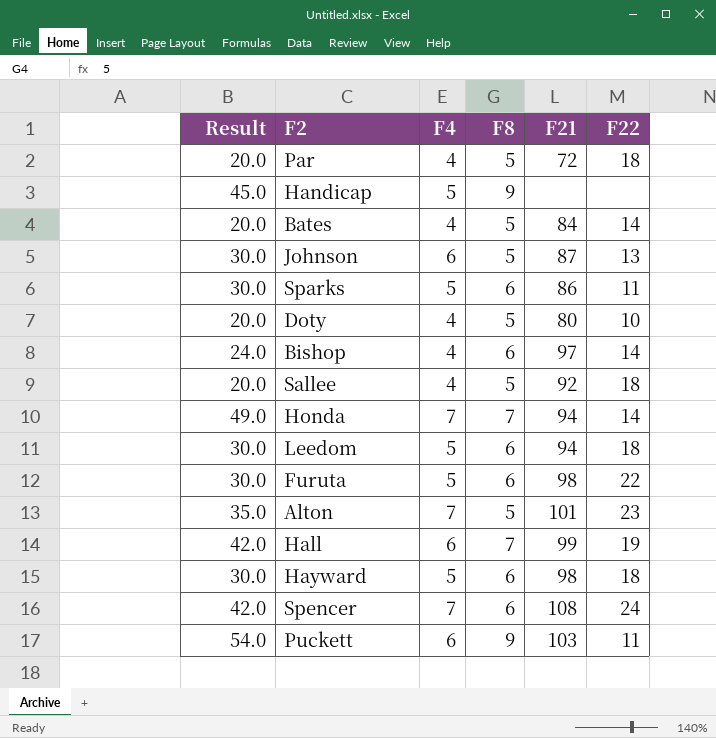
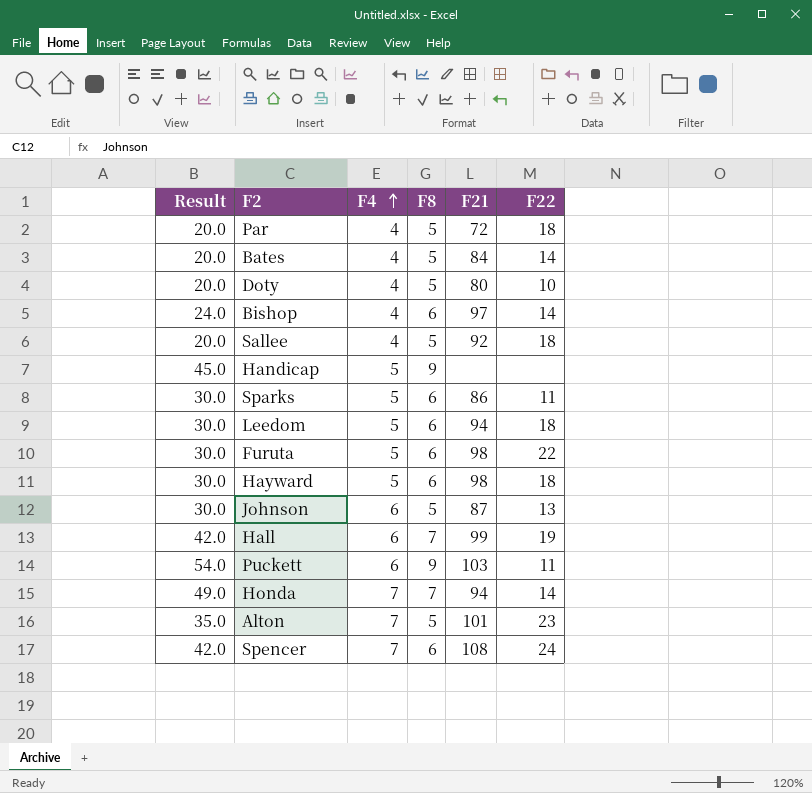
row order: none -> F4 ascending

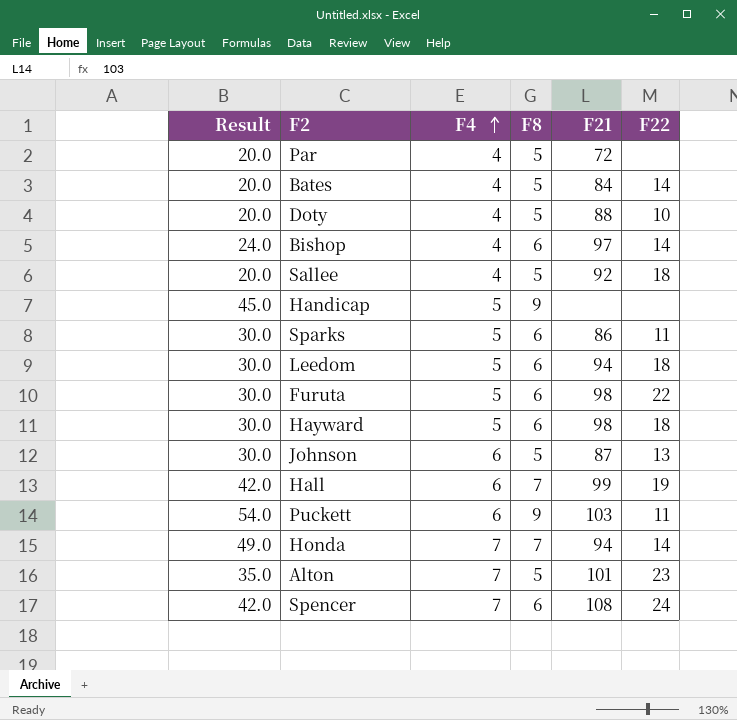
Par | F22: 18 -> none
Doty | F21: 80 -> 88

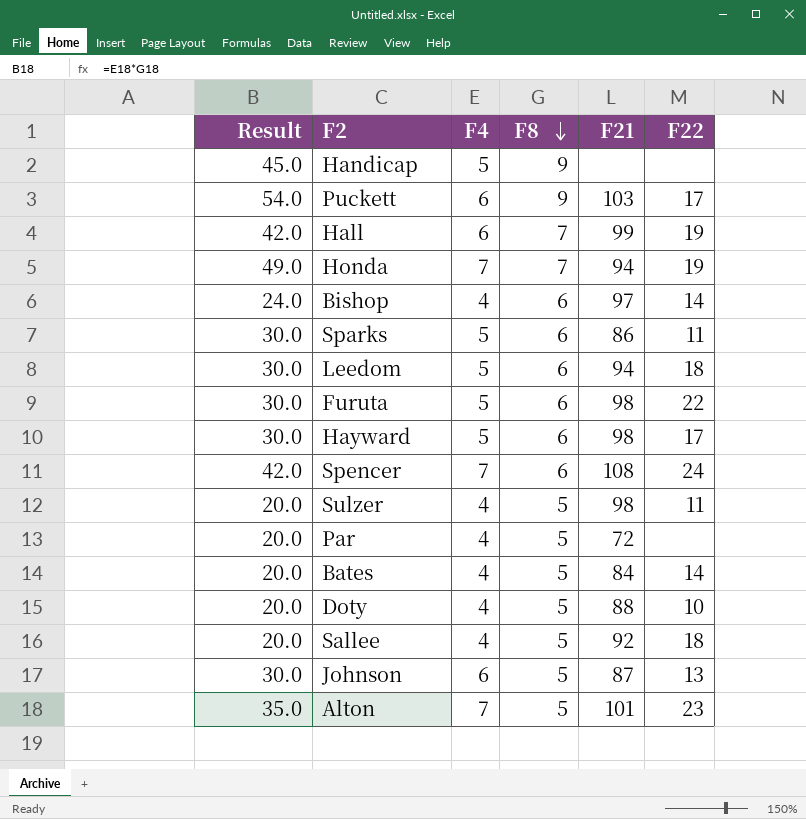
row order: F4 ascending -> F8 descending
Puckett | F22: 11 -> 17
Honda | F22: 14 -> 19
Hayward | F22: 18 -> 17
row Sulzer: none -> 20.0 | 4 | 5 | 98 | 11

